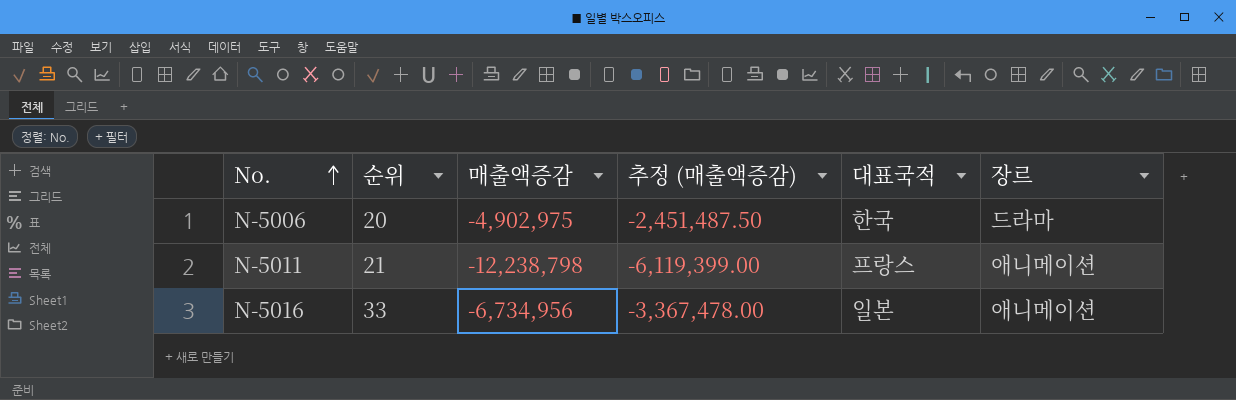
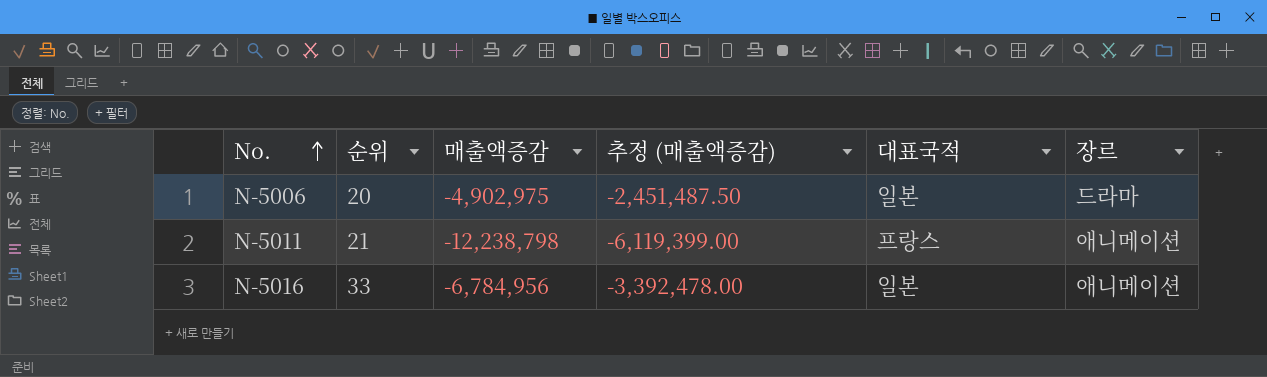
N-5006 | 대표국적: 한국 -> 일본
N-5016 | 매출액증감: -6,734,956 -> -6,784,956
N-5016 | 추정 (매출액증감): -3,367,478.00 -> -3,392,478.00

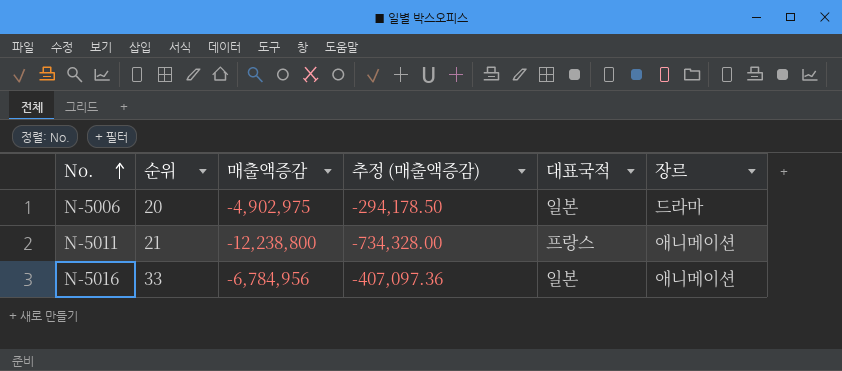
column 추정 (매출액증감) | formula: [매출액증감] * 0.5 -> [매출액증감] * 0.06
N-5011 | 매출액증감: -12,238,798 -> -12,238,800

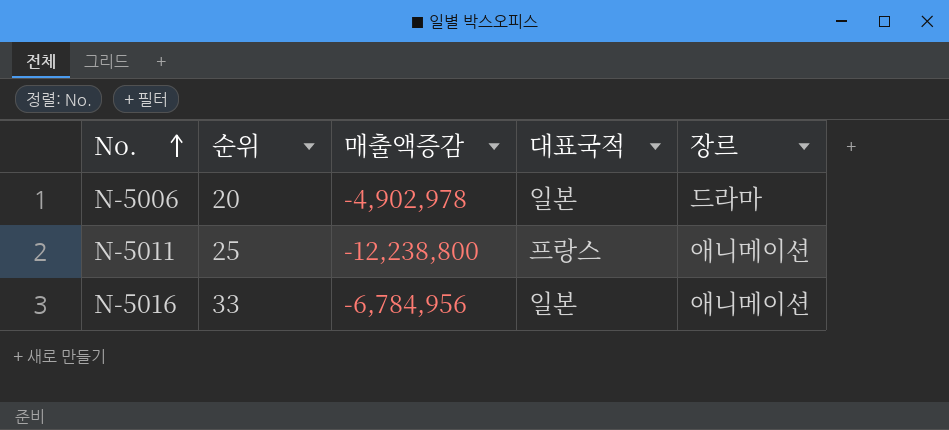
column 추정 (매출액증감) | formula: [매출액증감] * 0.06 -> none
N-5006 | 매출액증감: -4,902,975 -> -4,902,978
N-5011 | 순위: 21 -> 25

